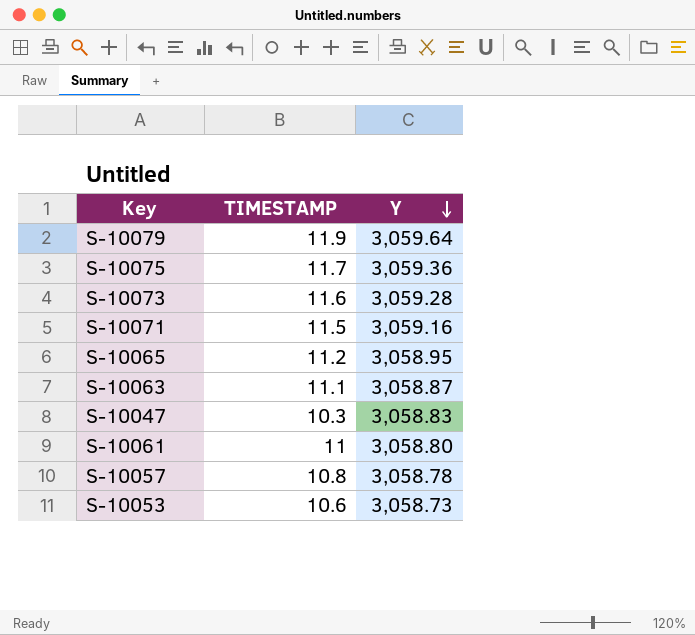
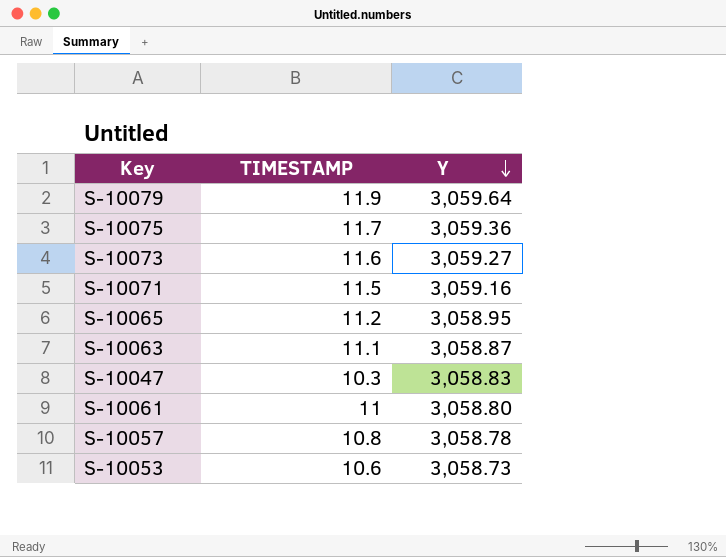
S-10073 | Y: 3,059.28 -> 3,059.27

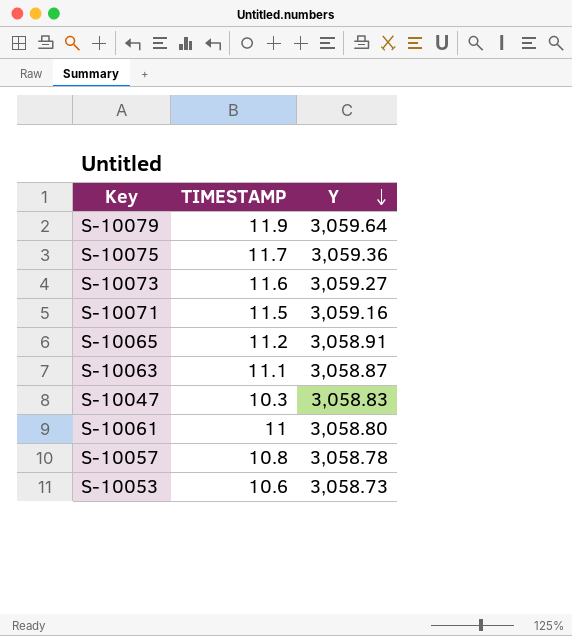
S-10065 | Y: 3,058.95 -> 3,058.91

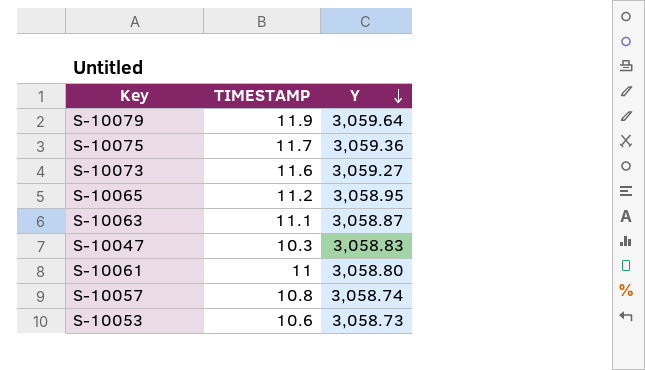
row S-10071: 11.5 | 3,059.16 -> none
S-10065 | Y: 3,058.91 -> 3,058.95
S-10057 | Y: 3,058.78 -> 3,058.74

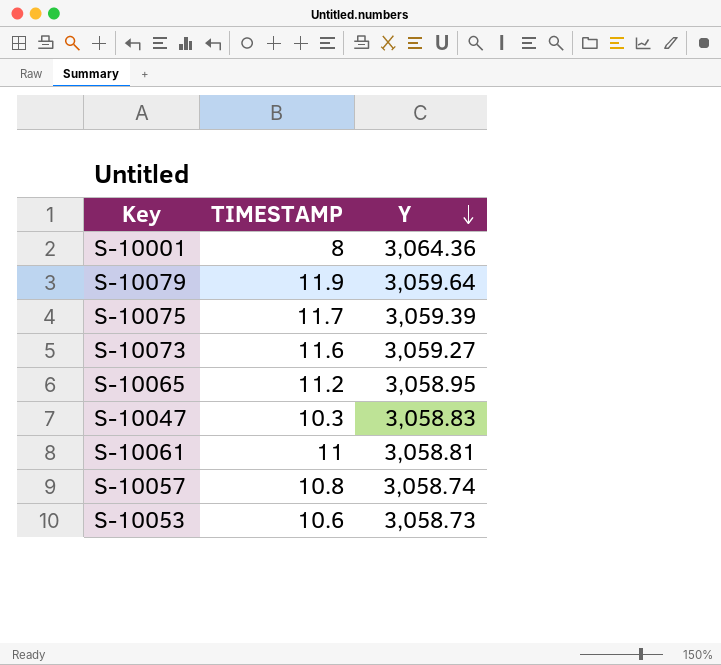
row S-10063: 11.1 | 3,058.87 -> none
row S-10001: none -> 8 | 3,064.36
S-10075 | Y: 3,059.36 -> 3,059.39
S-10061 | Y: 3,058.80 -> 3,058.81

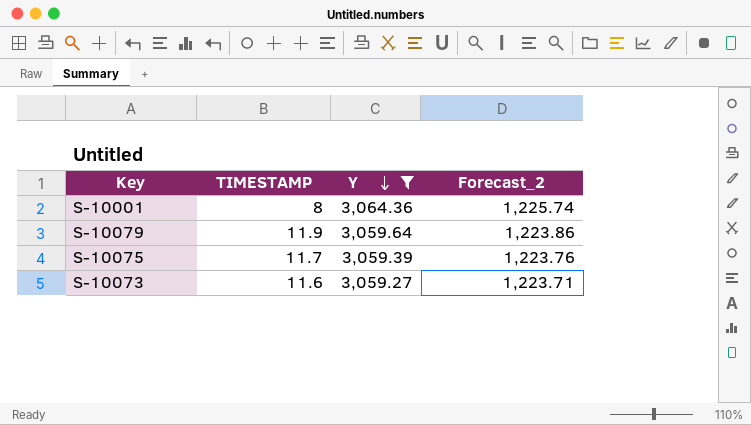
filter: none -> Y >= 3,059.27
column Forecast_2 | formula: none -> [Y] * 0.4

